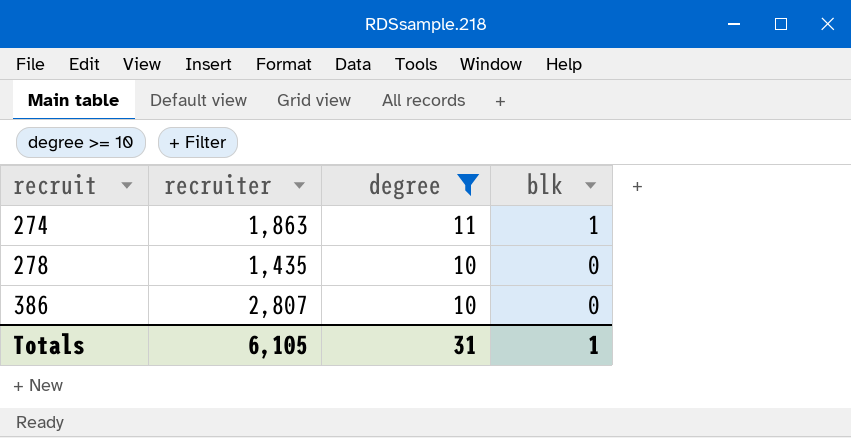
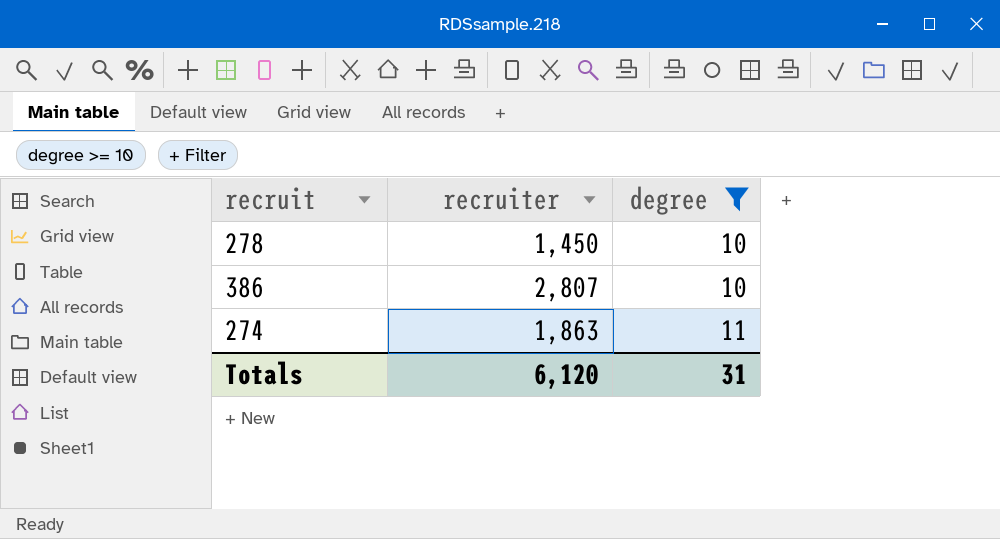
row order: recruit ascending -> degree ascending
column blk | position: 4 -> none
278 | recruiter: 1,435 -> 1,450
Totals | recruiter: 6,105 -> 6,120

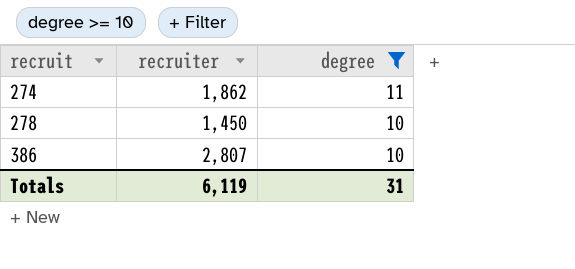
row order: degree ascending -> recruit ascending
274 | recruiter: 1,863 -> 1,862
Totals | recruiter: 6,120 -> 6,119

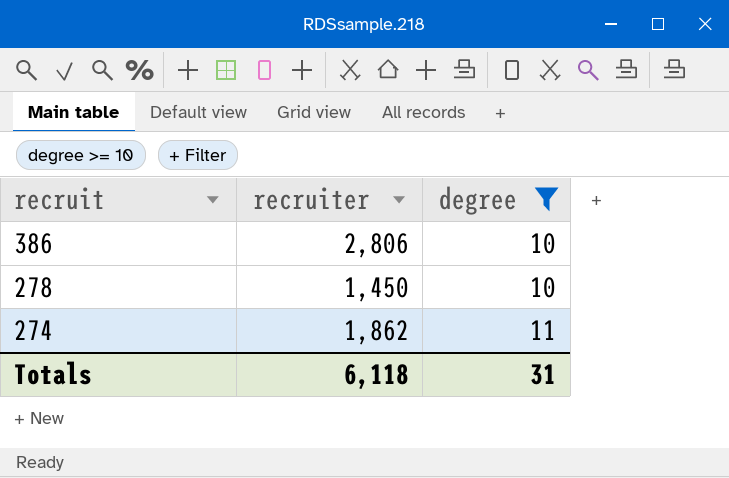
row order: recruit ascending -> recruit descending
386 | recruiter: 2,807 -> 2,806
Totals | recruiter: 6,119 -> 6,118

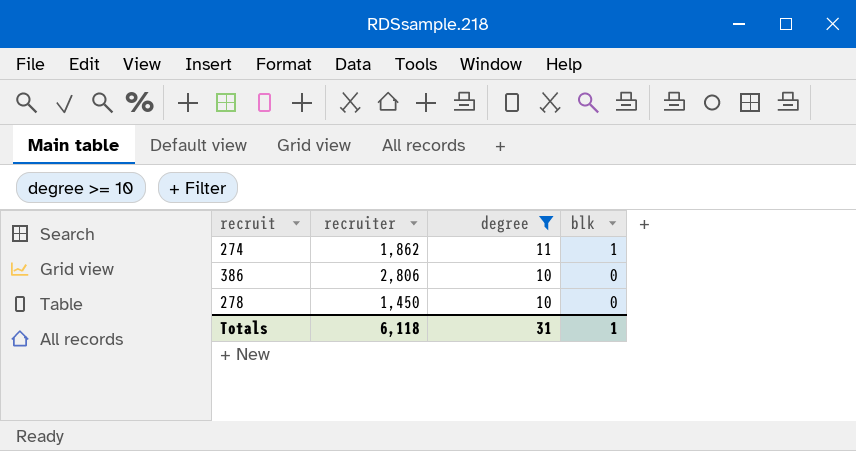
row order: recruit descending -> degree descending
column blk | position: none -> 4

